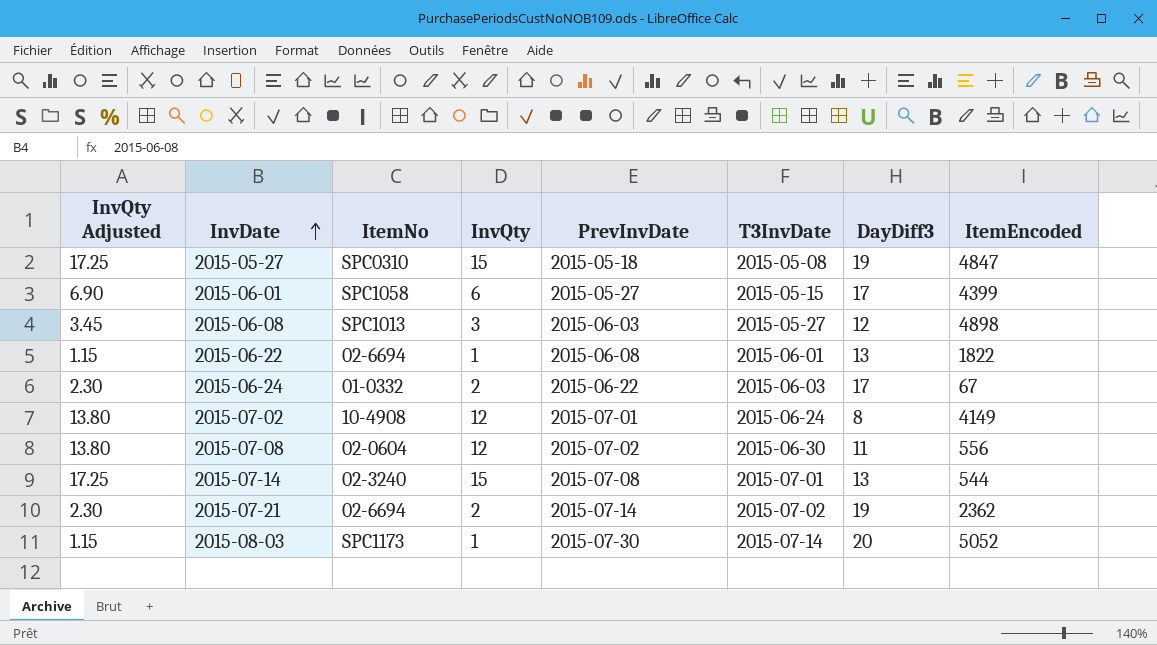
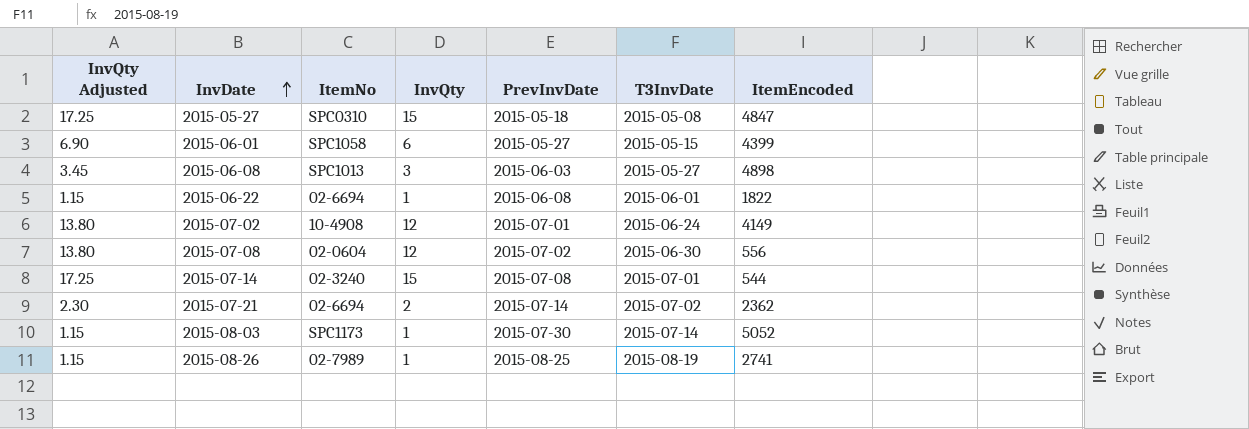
column DayDiff3 | position: 7 -> none
row 2015-06-24: 2.30 | 01-0332 | 2 | 2015-06-22 | 2015-06-03 | 17 | 67 -> none
row 2015-08-26: none -> 1.15 | 02-7989 | 1 | 2015-08-25 | 2015-08-19 | 2741

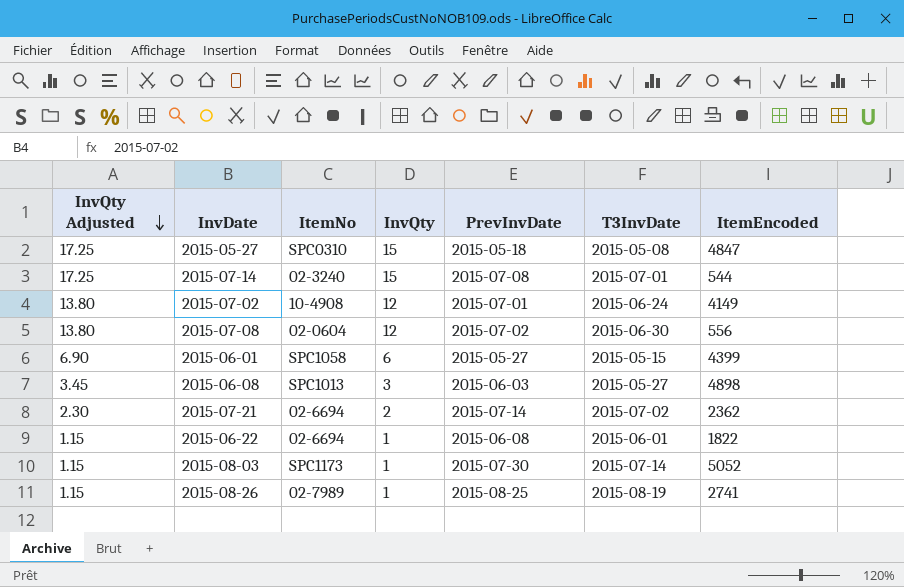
row order: InvDate ascending -> InvQty Adjusted descending

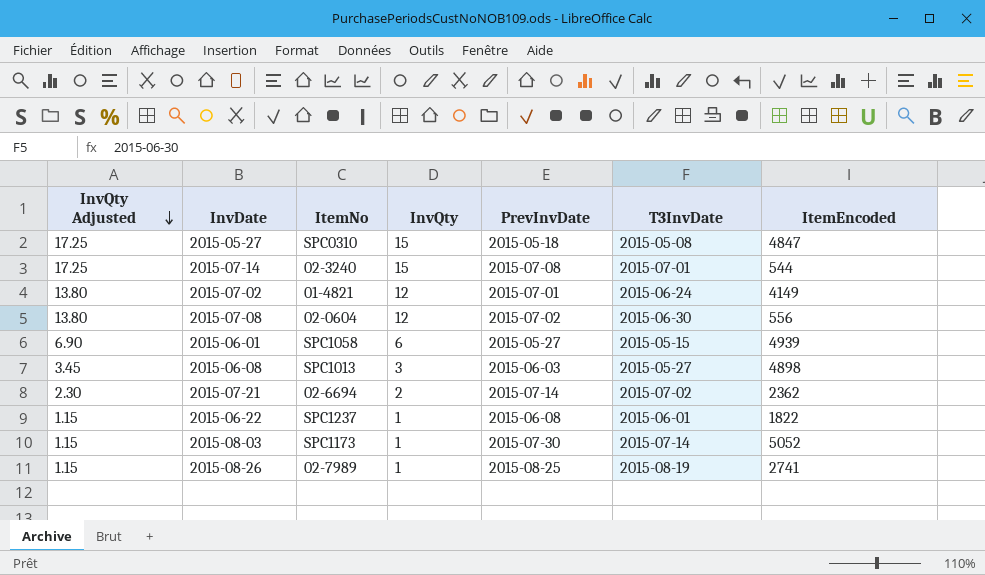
2015-07-02 | ItemNo: 10-4908 -> 01-4821
2015-06-01 | ItemEncoded: 4399 -> 4939
2015-06-22 | ItemNo: 02-6694 -> SPC1237

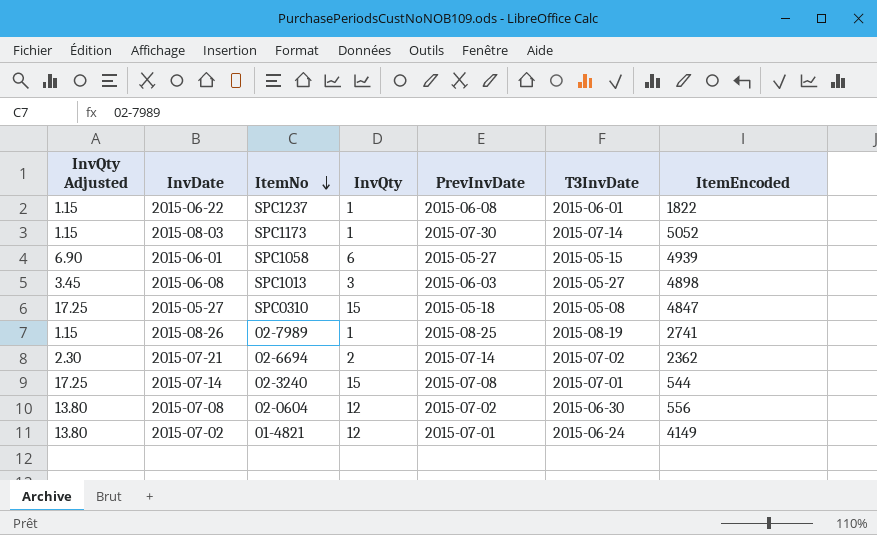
row order: InvQty Adjusted descending -> ItemNo descending

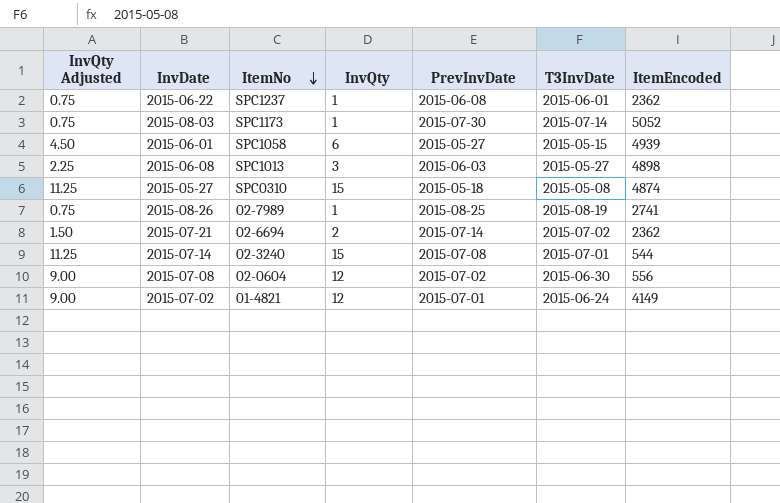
column InvQty Adjusted | formula: [InvQty] * 1.15 -> [InvQty] * 0.75
2015-06-22 | ItemEncoded: 1822 -> 2362
2015-05-27 | ItemEncoded: 4847 -> 4874

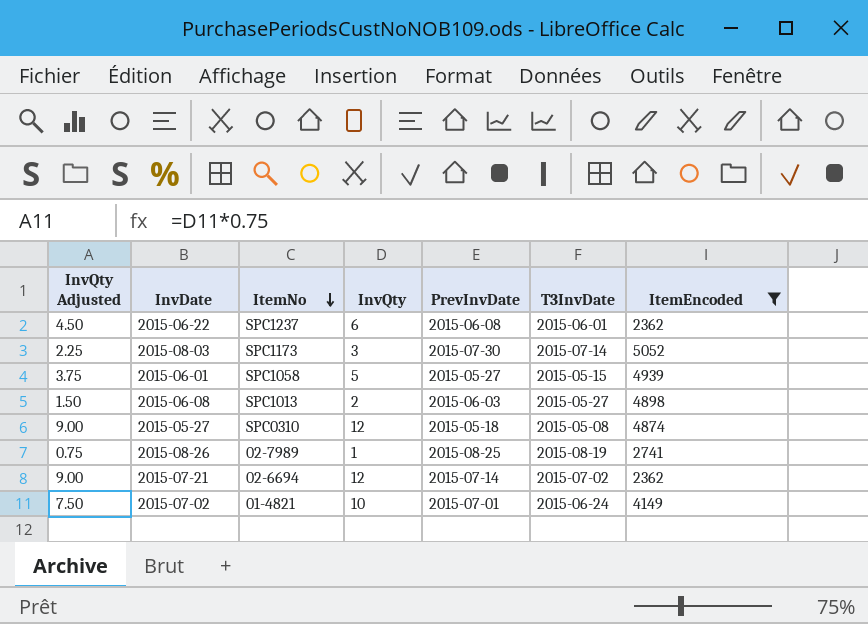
filter: none -> ItemEncoded >= 2362
2015-06-22 | InvQty Adjusted: 0.75 -> 4.50
2015-06-22 | InvQty: 1 -> 6
2015-08-03 | InvQty Adjusted: 0.75 -> 2.25
2015-08-03 | InvQty: 1 -> 3
2015-06-01 | InvQty Adjusted: 4.50 -> 3.75
2015-06-01 | InvQty: 6 -> 5
2015-06-08 | InvQty Adjusted: 2.25 -> 1.50
2015-06-08 | InvQty: 3 -> 2
2015-05-27 | InvQty Adjusted: 11.25 -> 9.00
2015-05-27 | InvQty: 15 -> 12
2015-07-21 | InvQty Adjusted: 1.50 -> 9.00
2015-07-21 | InvQty: 2 -> 12
2015-07-02 | InvQty Adjusted: 9.00 -> 7.50
2015-07-02 | InvQty: 12 -> 10

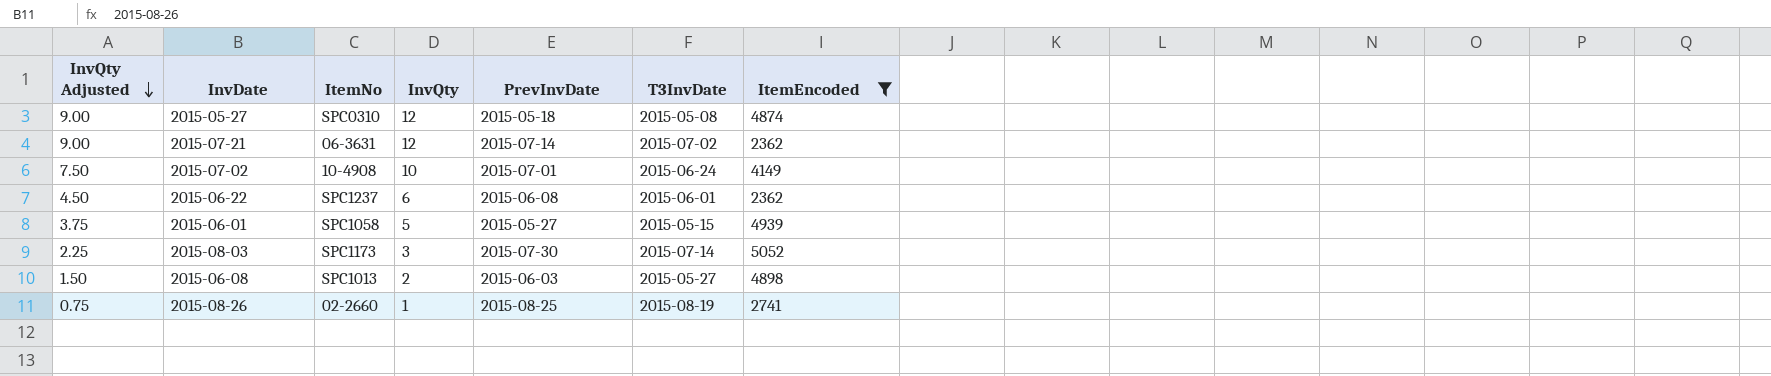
row order: ItemNo descending -> InvQty Adjusted descending
2015-07-21 | ItemNo: 02-6694 -> 06-3631
2015-07-02 | ItemNo: 01-4821 -> 10-4908
2015-08-26 | ItemNo: 02-7989 -> 02-2660

